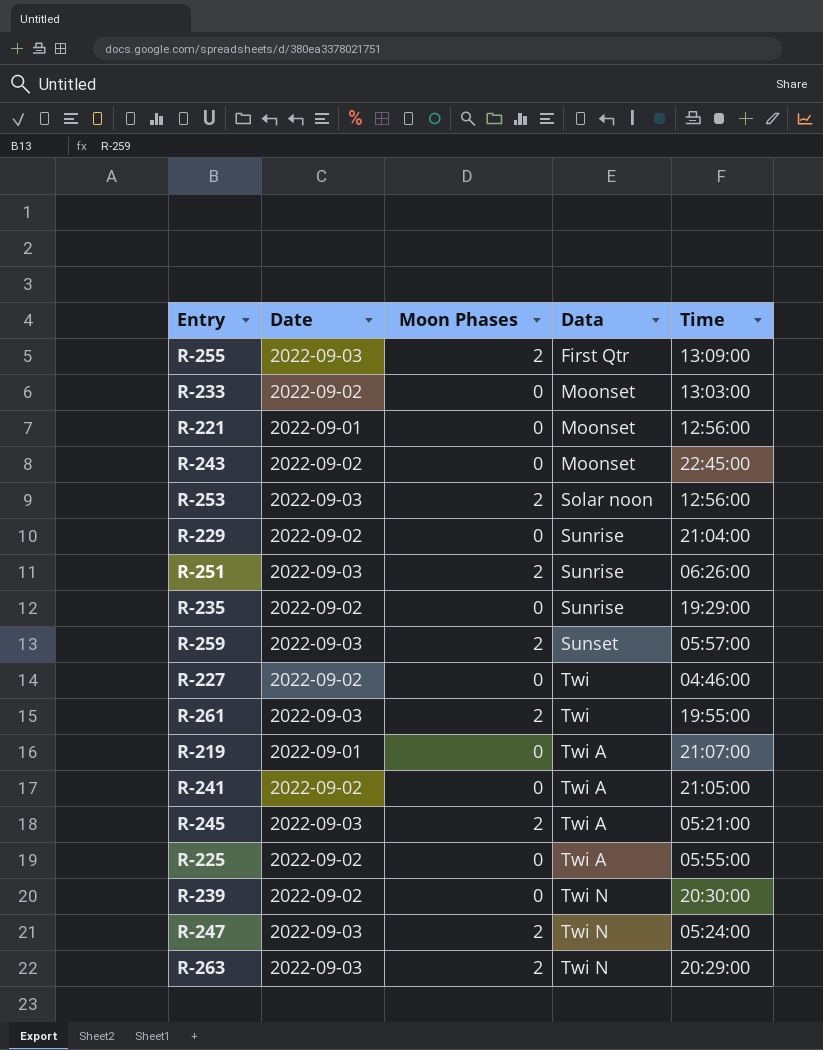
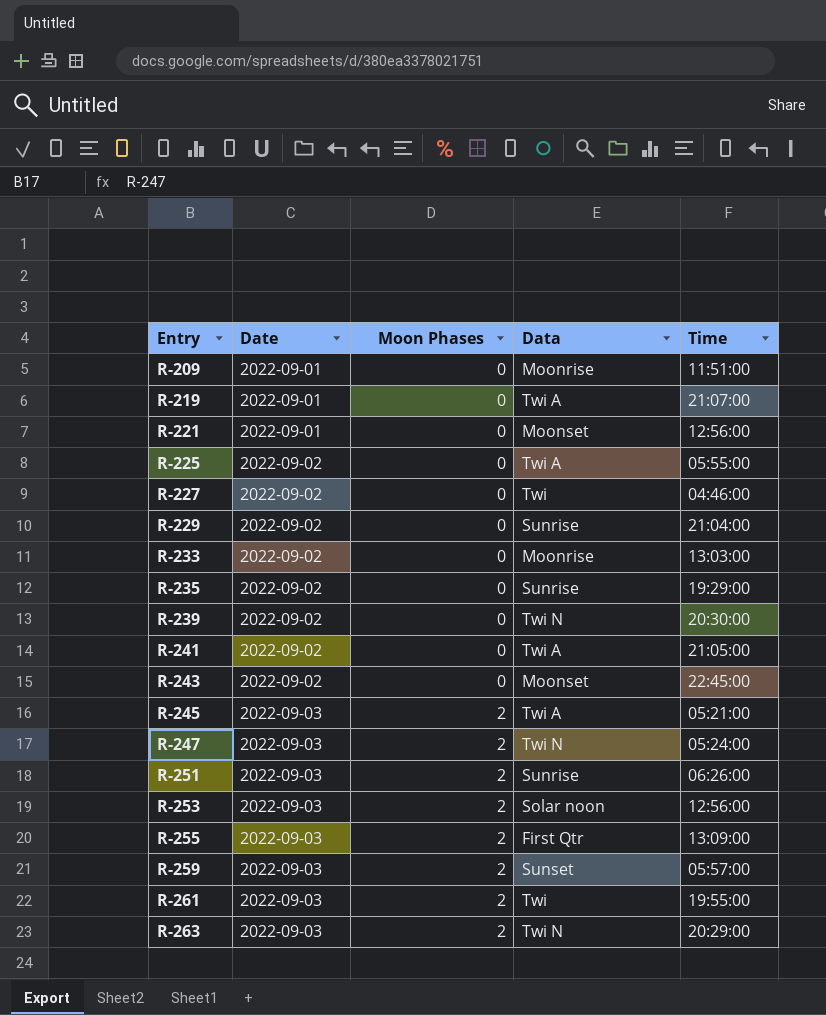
row order: Data ascending -> Entry ascending
row R-209: none -> 2022-09-01 | 0 | Moonrise | 11:51:00
R-233 | Data: Moonset -> Moonrise

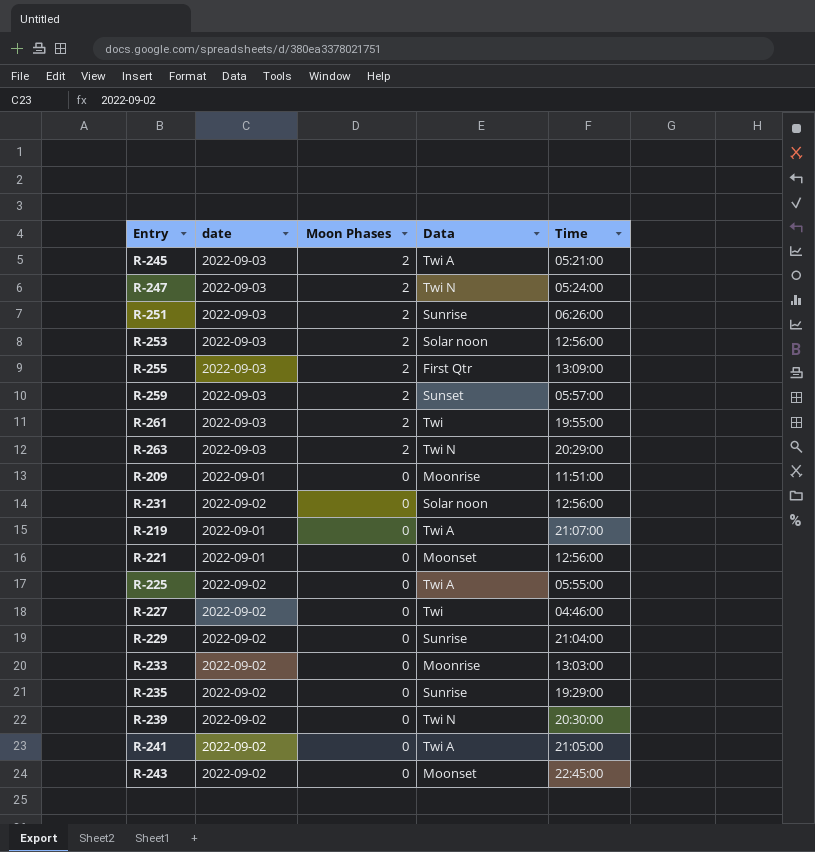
row order: Entry ascending -> Moon Phases descending
column name: Date -> date
row R-231: none -> 2022-09-02 | 0 | Solar noon | 12:56:00

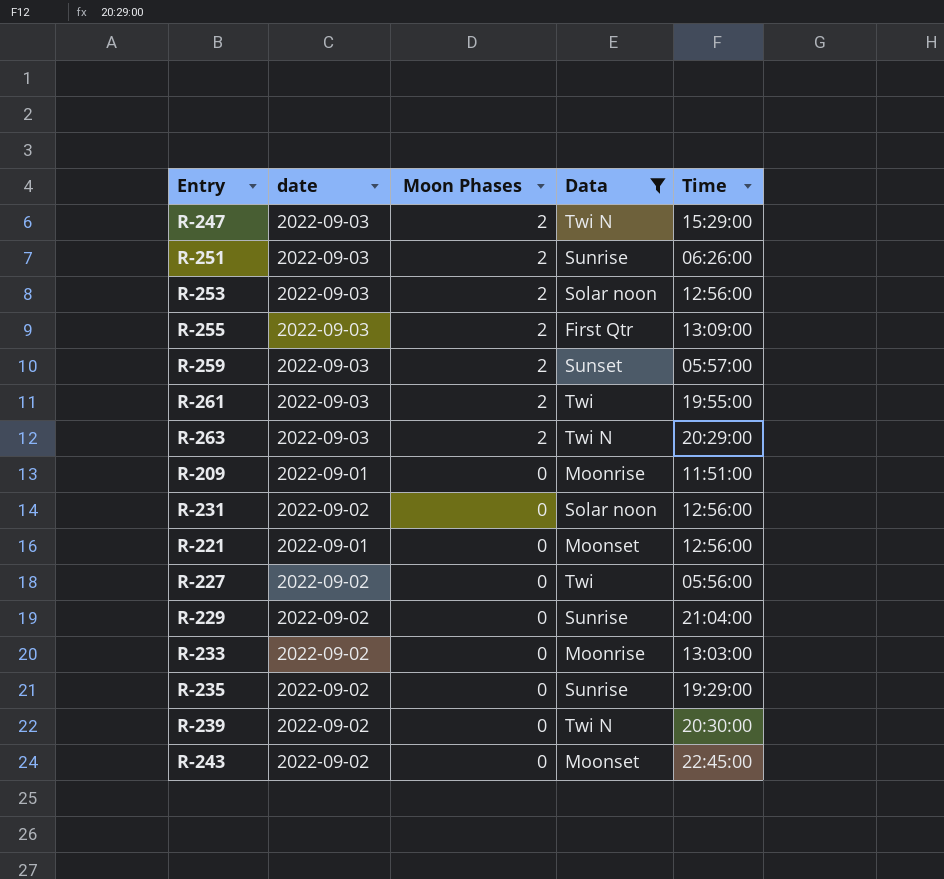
filter: none -> Data != Twi A
R-247 | Time: 05:24:00 -> 15:29:00
R-227 | Time: 04:46:00 -> 05:56:00

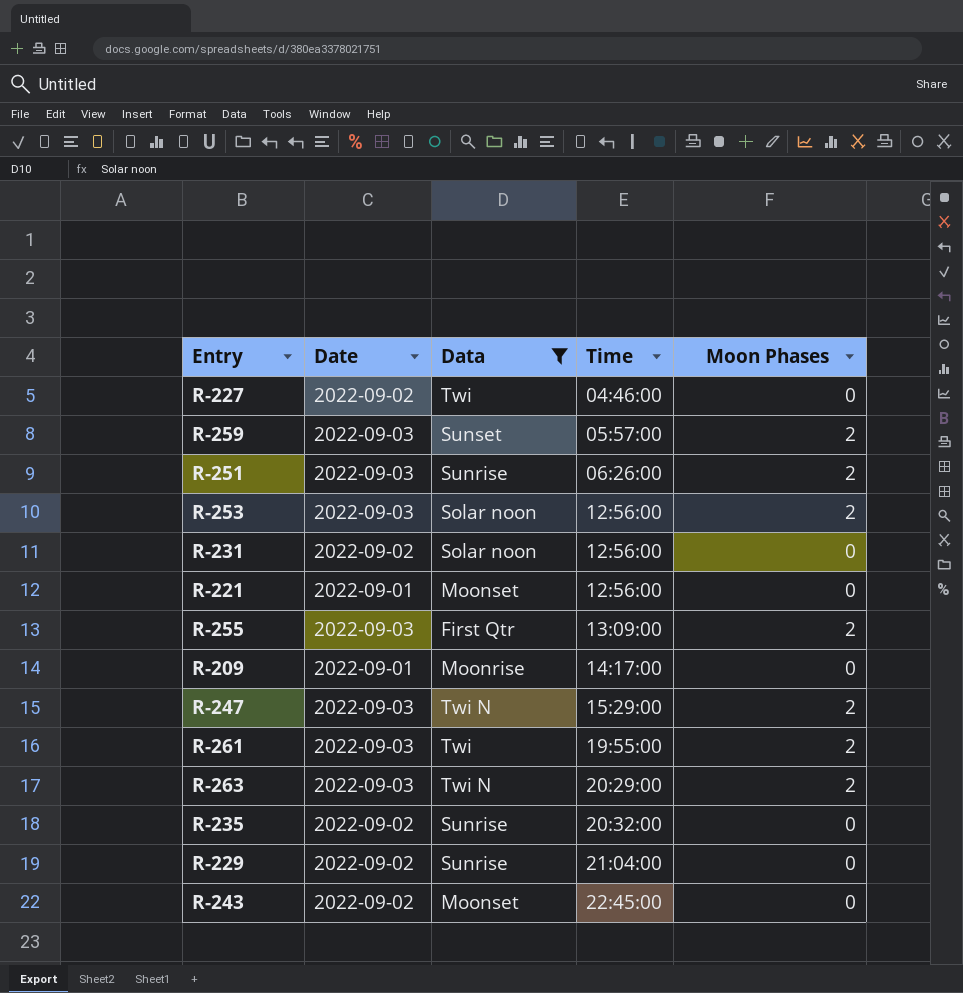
row order: Moon Phases descending -> Time ascending
column name: date -> Date
column Moon Phases | position: 3 -> 5
row R-233: 2022-09-02 | 0 | Moonrise | 13:03:00 -> none
row R-239: 2022-09-02 | 0 | Twi N | 20:30:00 -> none
R-227 | Time: 05:56:00 -> 04:46:00
R-209 | Time: 11:51:00 -> 14:17:00
R-235 | Time: 19:29:00 -> 20:32:00

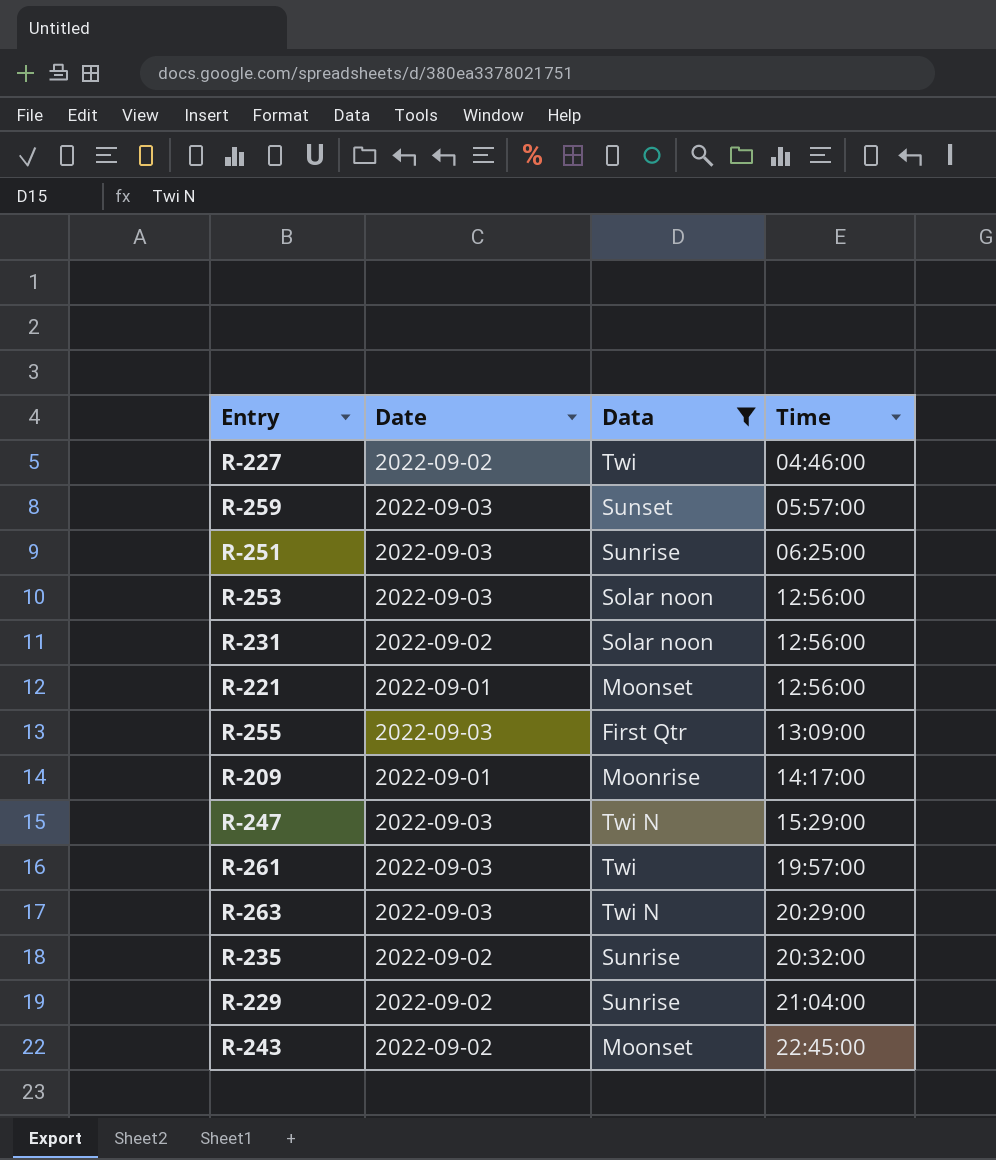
column Moon Phases | position: 5 -> none
R-251 | Time: 06:26:00 -> 06:25:00
R-261 | Time: 19:55:00 -> 19:57:00

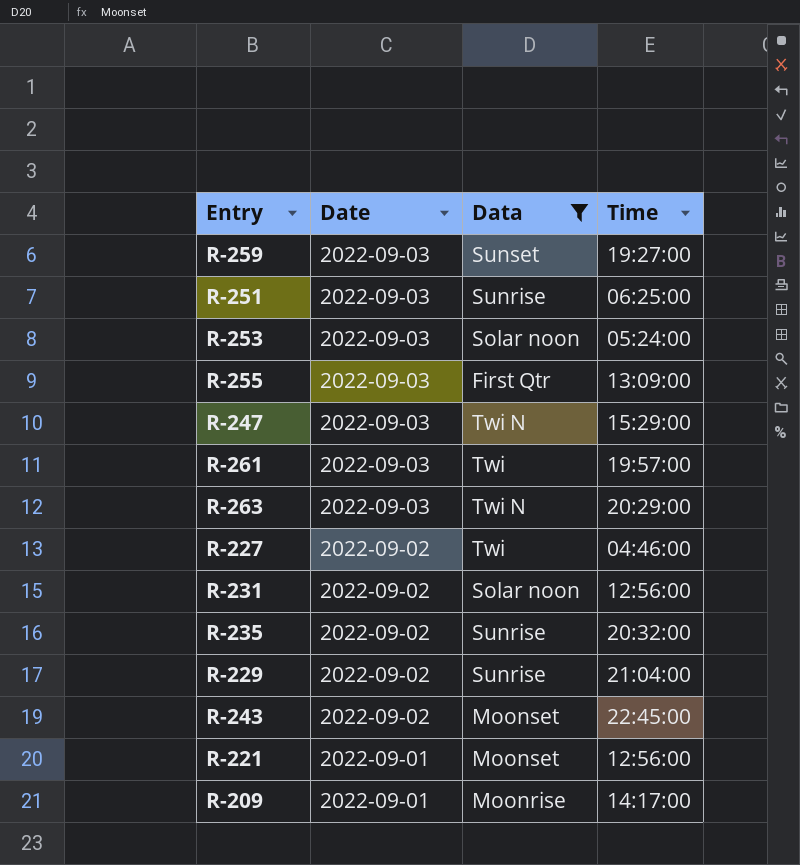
row order: Time ascending -> Date descending
R-259 | Time: 05:57:00 -> 19:27:00
R-253 | Time: 12:56:00 -> 05:24:00

